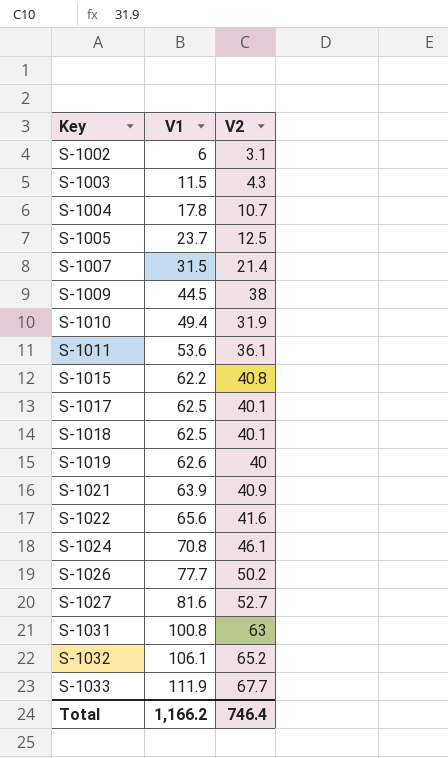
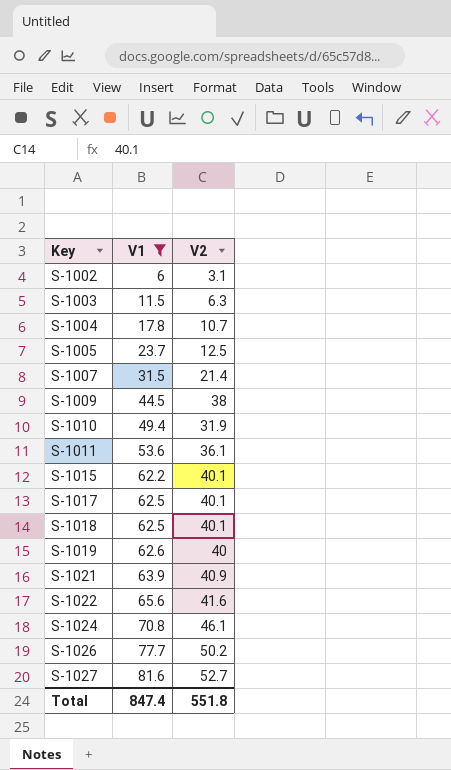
filter: none -> V1 <= 81.6
S-1003 | V2: 4.3 -> 6.3
S-1015 | V2: 40.8 -> 40.1
Total | V1: 1,166.2 -> 847.4
Total | V2: 746.4 -> 551.8

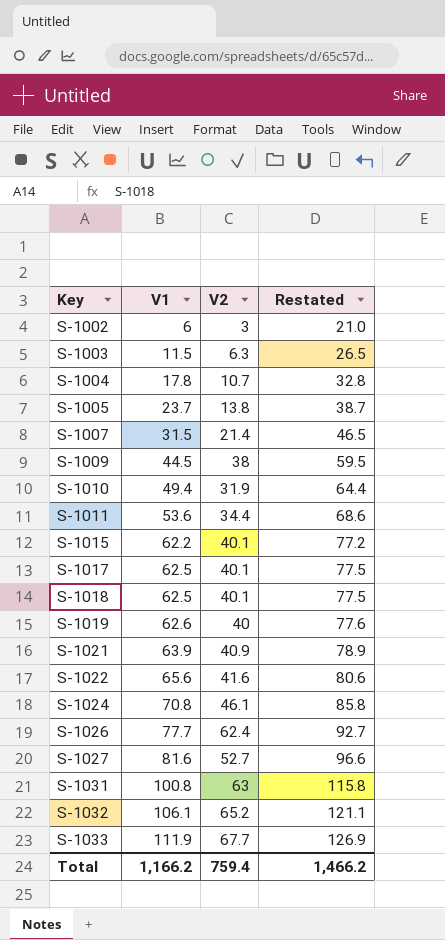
filter: V1 <= 81.6 -> none
column Restated | formula: none -> [V1] + 15
S-1002 | V2: 3.1 -> 3
S-1005 | V2: 12.5 -> 13.8
S-1011 | V2: 36.1 -> 34.4
S-1026 | V2: 50.2 -> 62.4
Total | V1: 847.4 -> 1,166.2
Total | V2: 551.8 -> 759.4

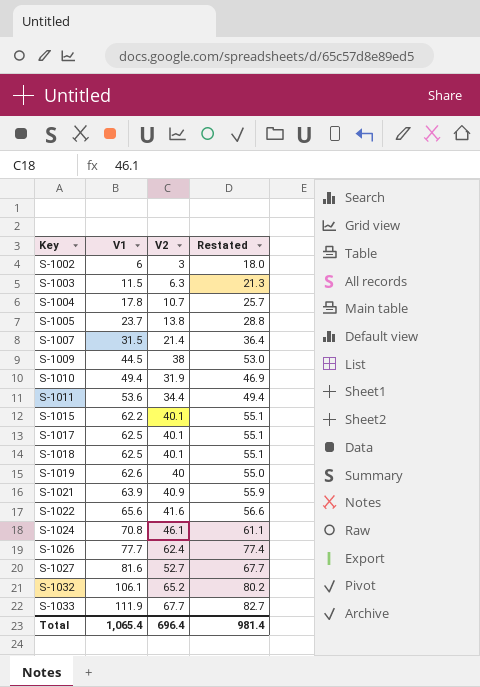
column Restated | formula: [V1] + 15 -> [V2] + 15
row S-1031: 100.8 | 63 | 115.8 -> none
Total | V1: 1,166.2 -> 1,065.4
Total | V2: 759.4 -> 696.4
Total | Restated: 1,466.2 -> 981.4

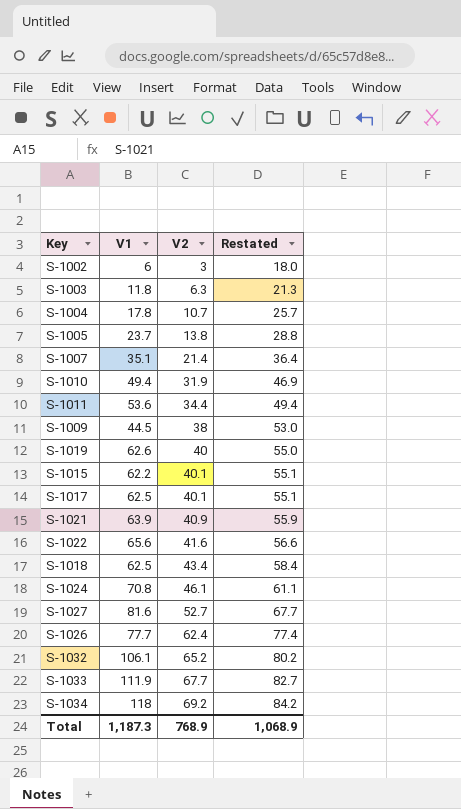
row order: Key ascending -> V2 ascending
S-1003 | V1: 11.5 -> 11.8
S-1007 | V1: 31.5 -> 35.1
S-1018 | V2: 40.1 -> 43.4
S-1018 | Restated: 55.1 -> 58.4
row S-1034: none -> 118 | 69.2 | 84.2
Total | V1: 1,065.4 -> 1,187.3
Total | V2: 696.4 -> 768.9
Total | Restated: 981.4 -> 1,068.9

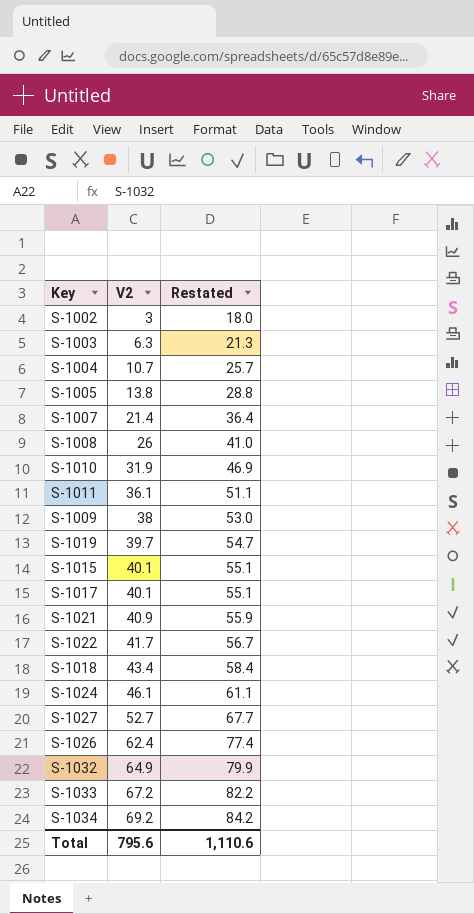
column V1 | position: 2 -> none
row S-1008: none -> 26 | 41.0
S-1011 | V2: 34.4 -> 36.1
S-1011 | Restated: 49.4 -> 51.1
S-1019 | V2: 40 -> 39.7
S-1019 | Restated: 55.0 -> 54.7
S-1022 | V2: 41.6 -> 41.7
S-1022 | Restated: 56.6 -> 56.7
S-1032 | V2: 65.2 -> 64.9
S-1032 | Restated: 80.2 -> 79.9
S-1033 | V2: 67.7 -> 67.2
S-1033 | Restated: 82.7 -> 82.2
Total | V2: 768.9 -> 795.6
Total | Restated: 1,068.9 -> 1,110.6

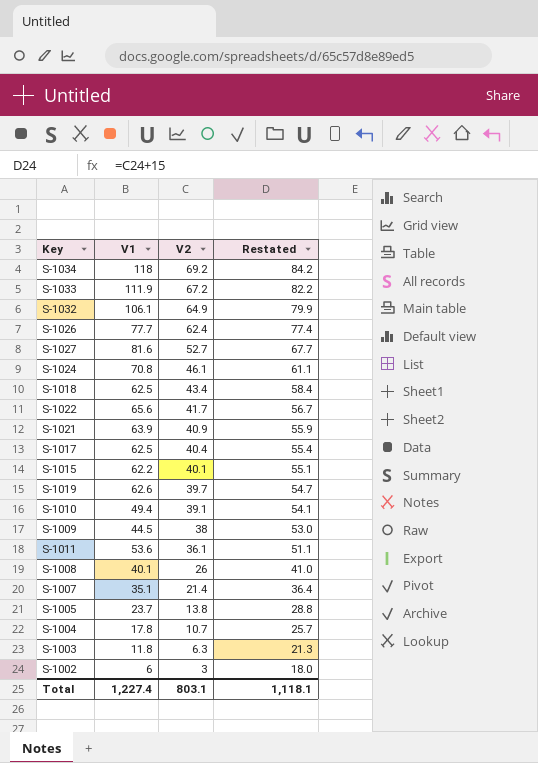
row order: V2 ascending -> V2 descending
column V1 | position: none -> 2
S-1017 | V2: 40.1 -> 40.4
S-1017 | Restated: 55.1 -> 55.4
S-1010 | V2: 31.9 -> 39.1
S-1010 | Restated: 46.9 -> 54.1
Total | V2: 795.6 -> 803.1
Total | Restated: 1,110.6 -> 1,118.1

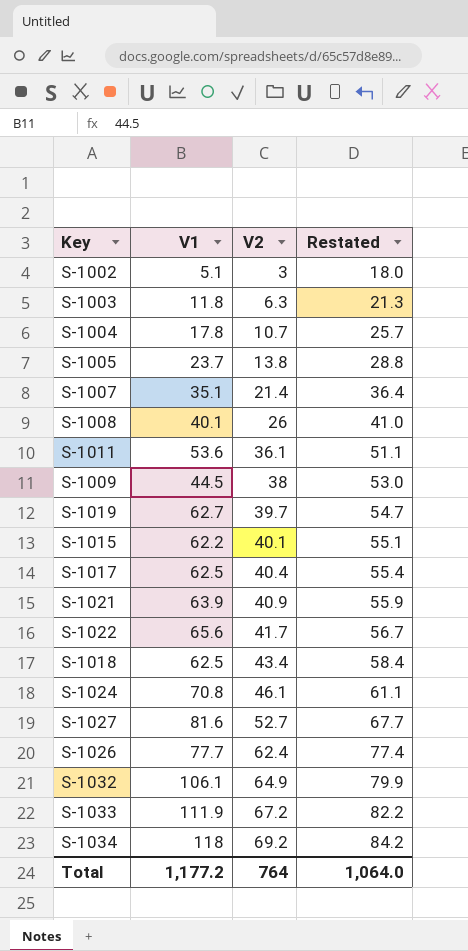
row order: V2 descending -> V2 ascending
row S-1010: 49.4 | 39.1 | 54.1 -> none
S-1002 | V1: 6 -> 5.1
S-1019 | V1: 62.6 -> 62.7
Total | V1: 1,227.4 -> 1,177.2
Total | V2: 803.1 -> 764
Total | Restated: 1,118.1 -> 1,064.0

